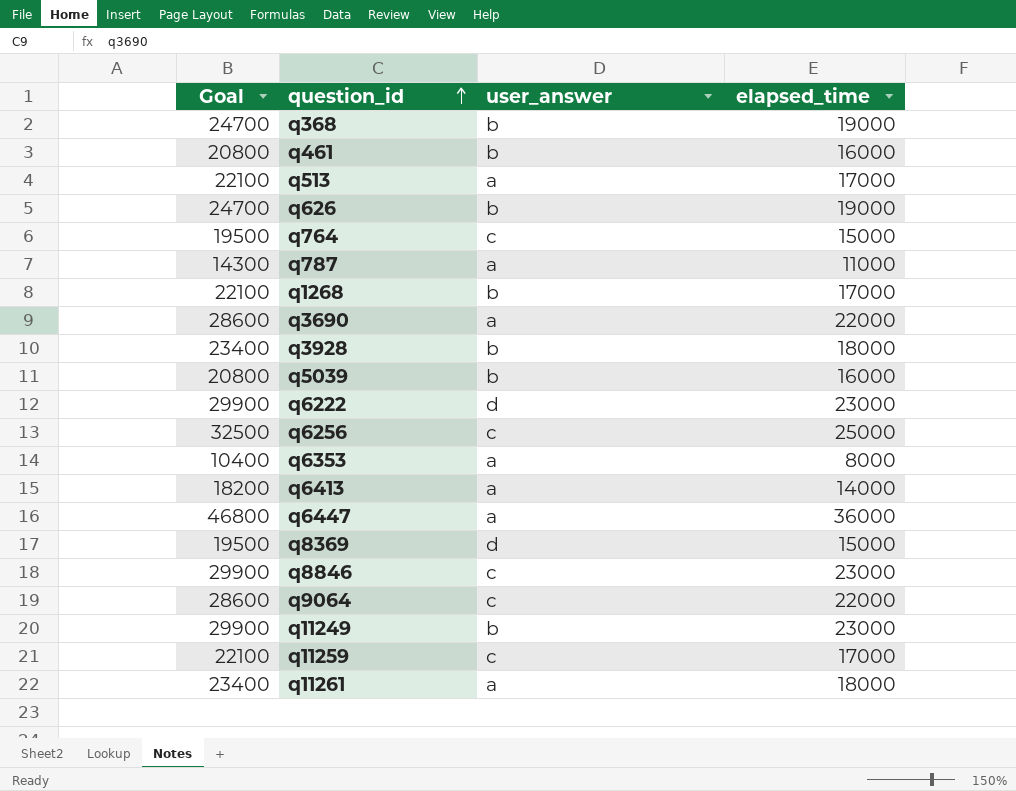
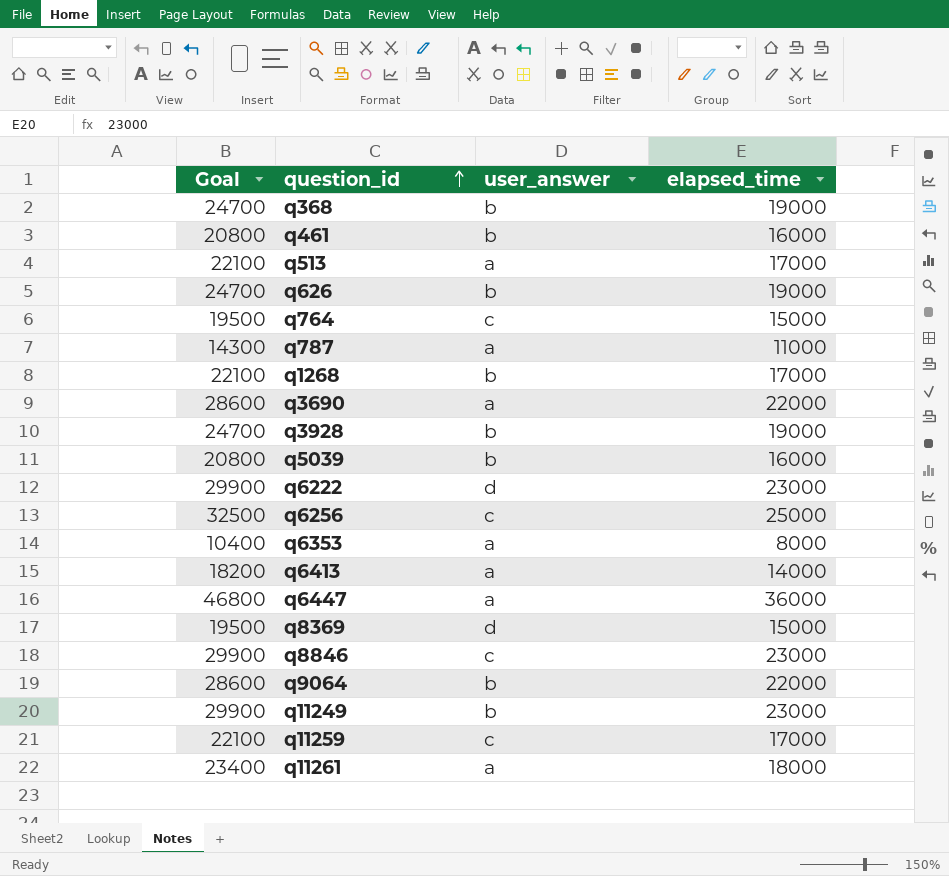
q3928 | Goal: 23400 -> 24700
q3928 | elapsed_time: 18000 -> 19000
q9064 | user_answer: c -> b

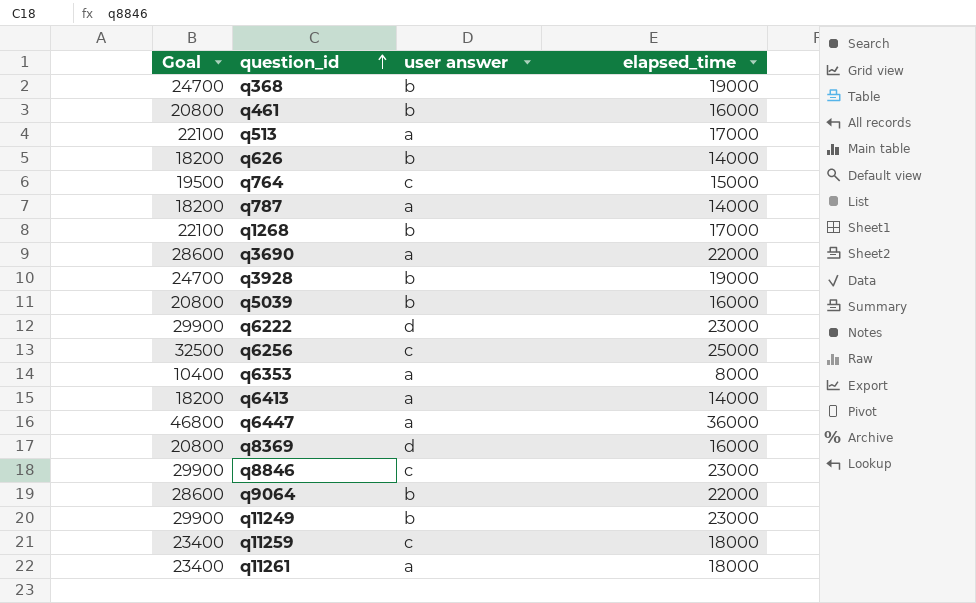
column name: user_answer -> user answer
q626 | Goal: 24700 -> 18200
q626 | elapsed_time: 19000 -> 14000
q787 | Goal: 14300 -> 18200
q787 | elapsed_time: 11000 -> 14000
q8369 | Goal: 19500 -> 20800
q8369 | elapsed_time: 15000 -> 16000
q11259 | Goal: 22100 -> 23400
q11259 | elapsed_time: 17000 -> 18000

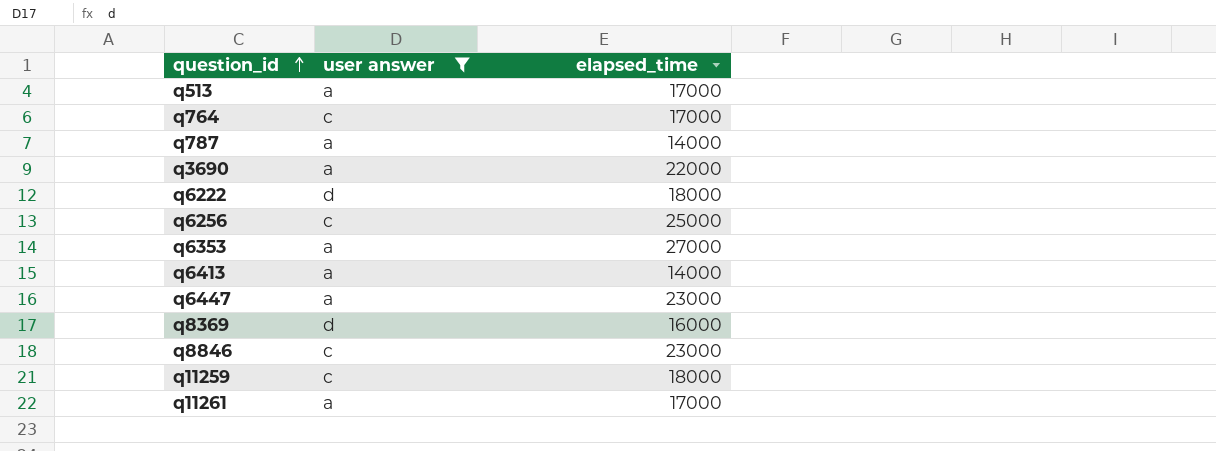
filter: none -> user answer != b
column Goal | formula: [elapsed_time] * 1.3 -> none
q764 | elapsed_time: 15000 -> 17000
q6222 | elapsed_time: 23000 -> 18000
q6353 | elapsed_time: 8000 -> 27000
q6447 | elapsed_time: 36000 -> 23000
q11261 | elapsed_time: 18000 -> 17000

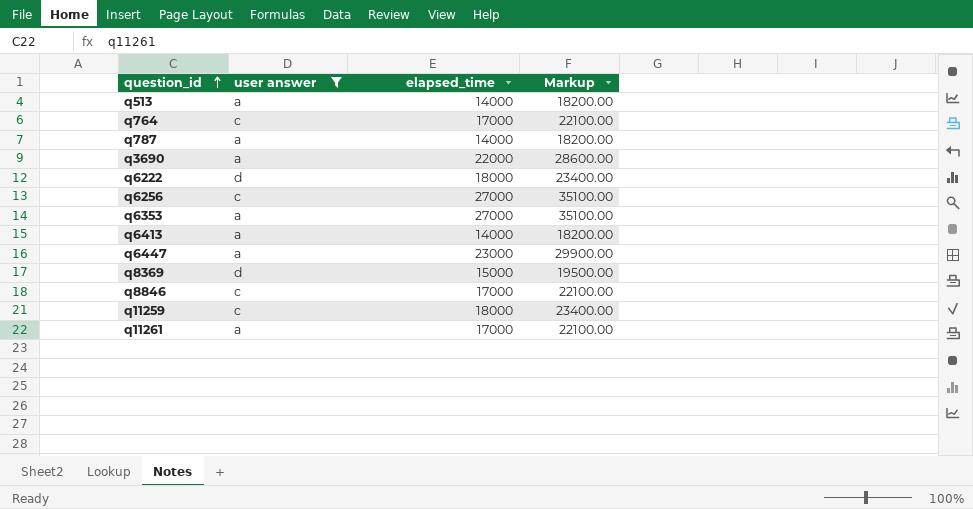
column Markup | formula: none -> [elapsed_time] * 1.3
q513 | elapsed_time: 17000 -> 14000
q6256 | elapsed_time: 25000 -> 27000
q8369 | elapsed_time: 16000 -> 15000
q8846 | elapsed_time: 23000 -> 17000

